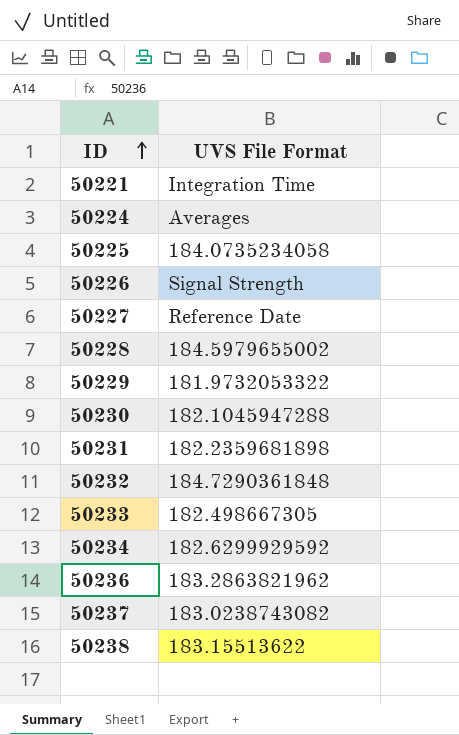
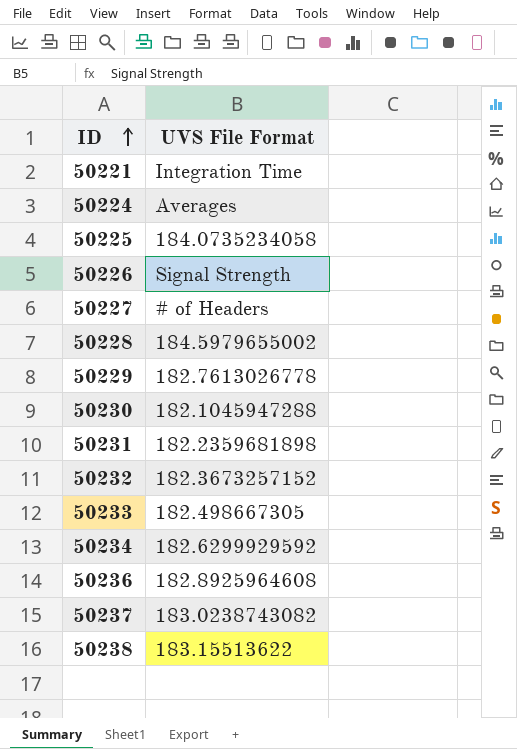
50227 | UVS File Format: Reference Date -> # of Headers
50229 | UVS File Format: 181.9732053322 -> 182.7613026778
50232 | UVS File Format: 184.7290361848 -> 182.3673257152
50236 | UVS File Format: 183.2863821962 -> 182.8925964608

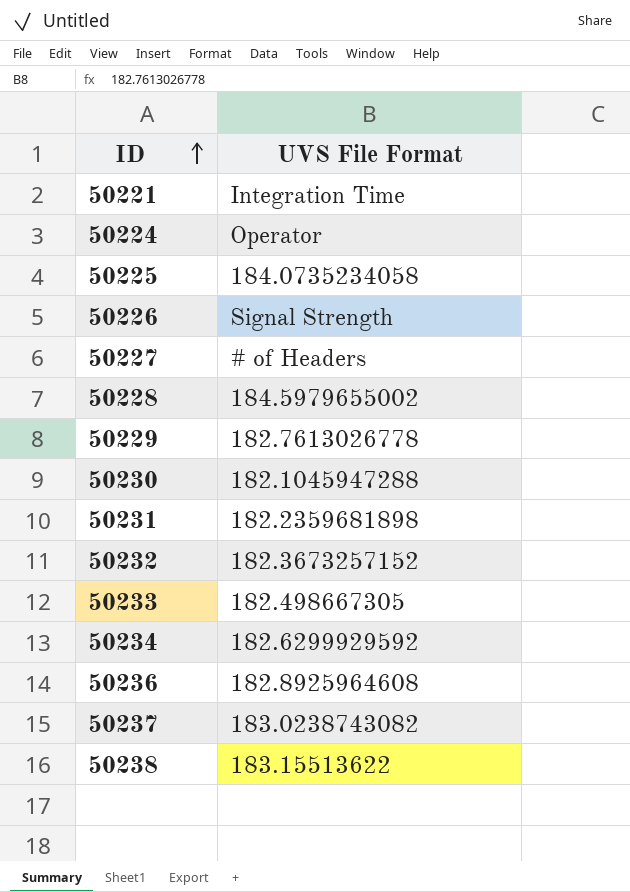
50224 | UVS File Format: Averages -> Operator

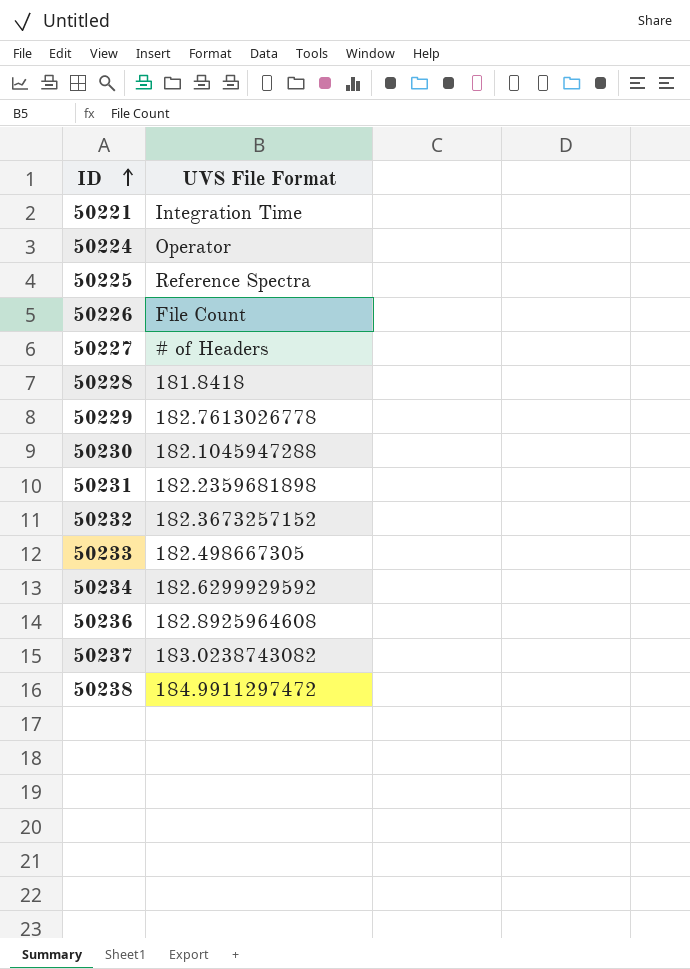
50225 | UVS File Format: 184.0735234058 -> Reference Spectra
50226 | UVS File Format: Signal Strength -> File Count
50228 | UVS File Format: 184.5979655002 -> 181.8418
50238 | UVS File Format: 183.15513622 -> 184.9911297472

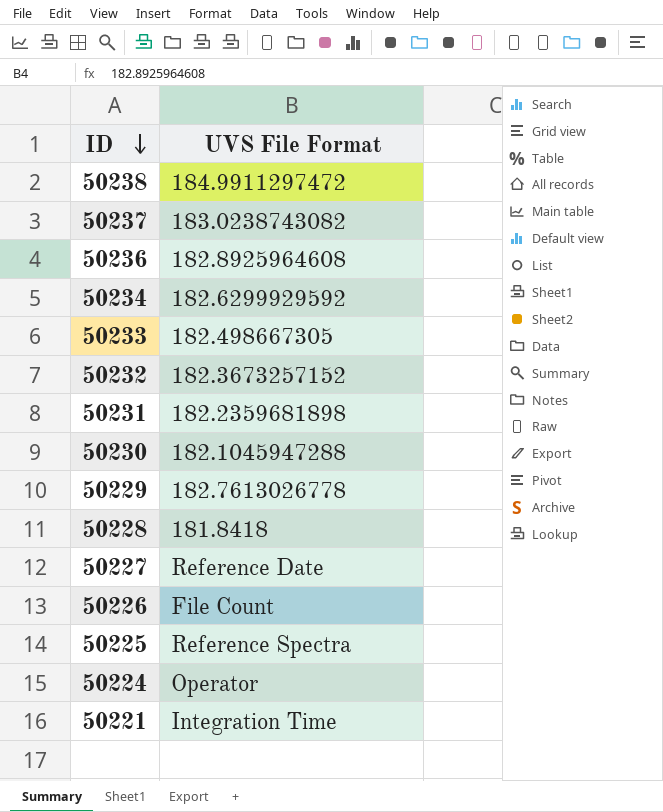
row order: ID ascending -> ID descending
50227 | UVS File Format: # of Headers -> Reference Date

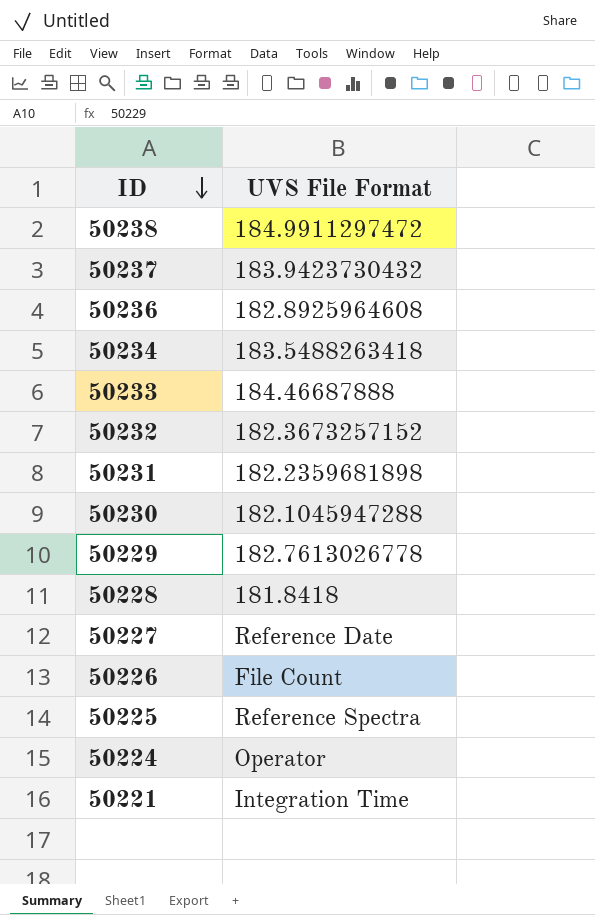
50237 | UVS File Format: 183.0238743082 -> 183.9423730432
50234 | UVS File Format: 182.6299929592 -> 183.5488263418
50233 | UVS File Format: 182.498667305 -> 184.46687888

